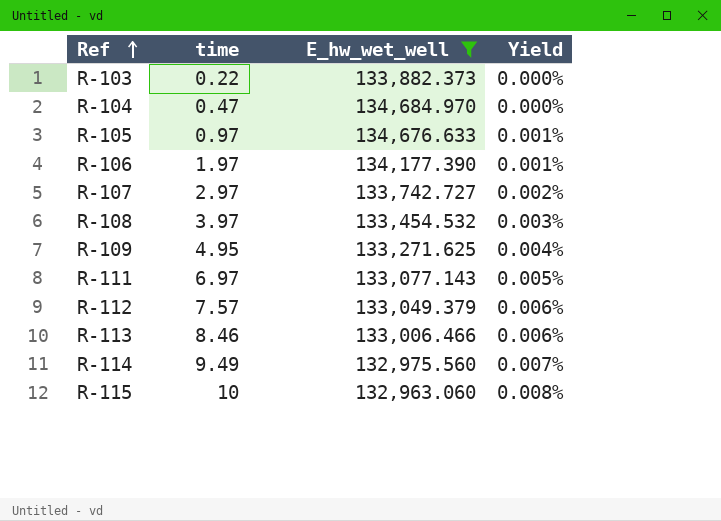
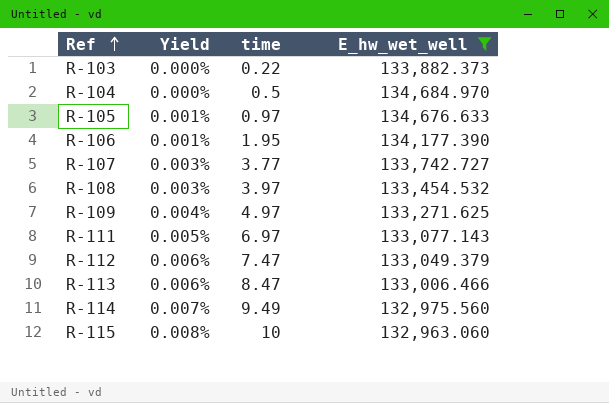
column Yield | position: 4 -> 2
R-104 | time: 0.47 -> 0.5
R-106 | time: 1.97 -> 1.95
R-107 | Yield: 0.002% -> 0.003%
R-107 | time: 2.97 -> 3.77
R-109 | time: 4.95 -> 4.97
R-112 | time: 7.57 -> 7.47
R-113 | time: 8.46 -> 8.47

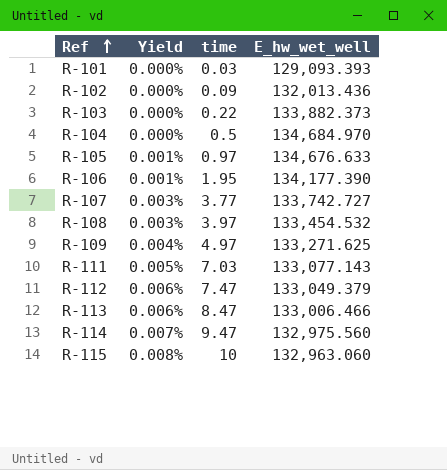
filter: E_hw_wet_well >= 132,963.060 -> none
R-111 | time: 6.97 -> 7.03
R-114 | time: 9.49 -> 9.47

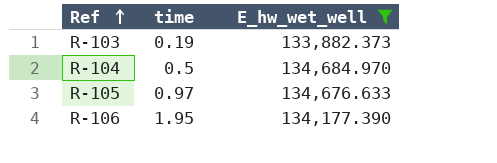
filter: none -> E_hw_wet_well >= 133,882.373
column Yield | formula: [time] / [E_hw_wet_well] -> none
R-103 | time: 0.22 -> 0.19

